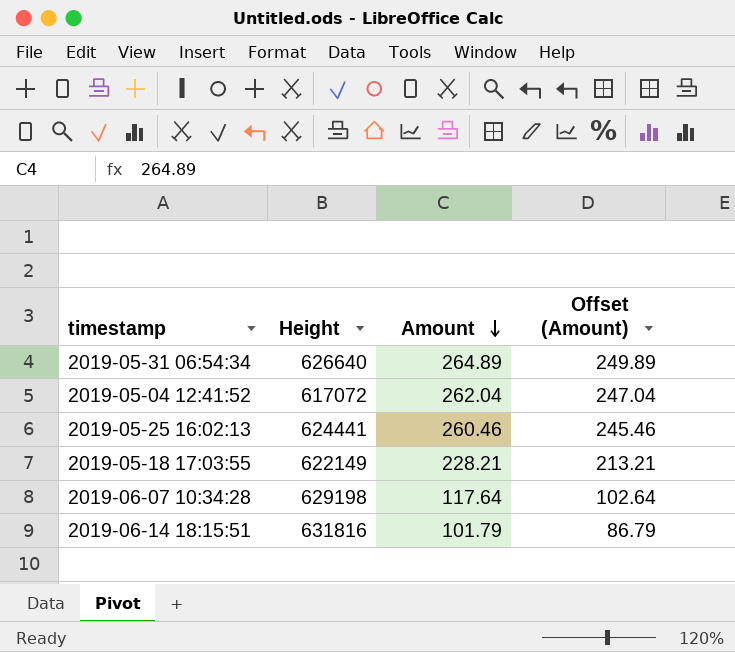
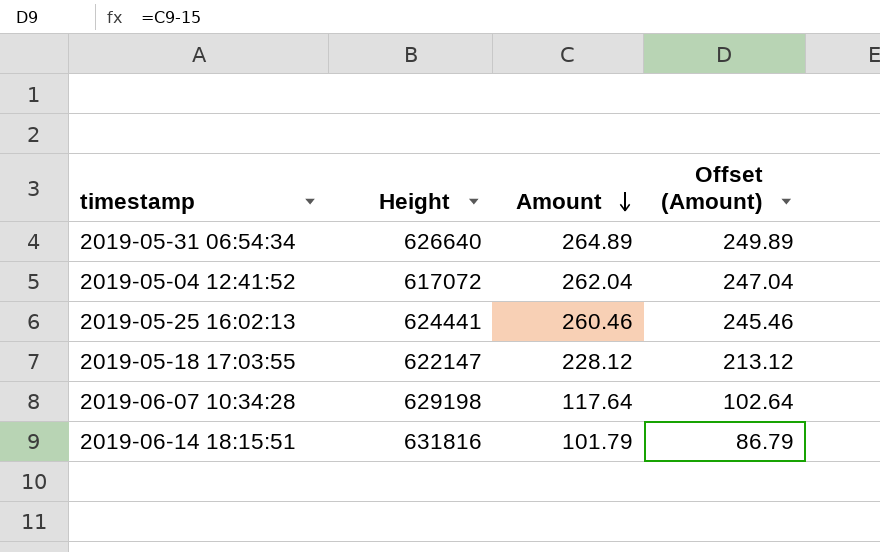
2019-05-18 17:03:55 | Height: 622149 -> 622147
2019-05-18 17:03:55 | Amount: 228.21 -> 228.12
2019-05-18 17:03:55 | Offset (Amount): 213.21 -> 213.12

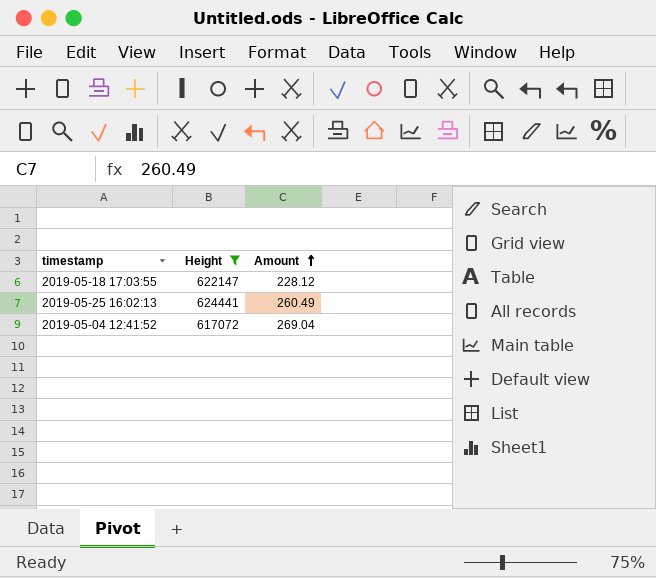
filter: none -> Height <= 624441
row order: Amount descending -> Amount ascending
column Offset (Amount) | formula: [Amount] - 15 -> none
2019-05-25 16:02:13 | Amount: 260.46 -> 260.49
2019-05-04 12:41:52 | Amount: 262.04 -> 269.04

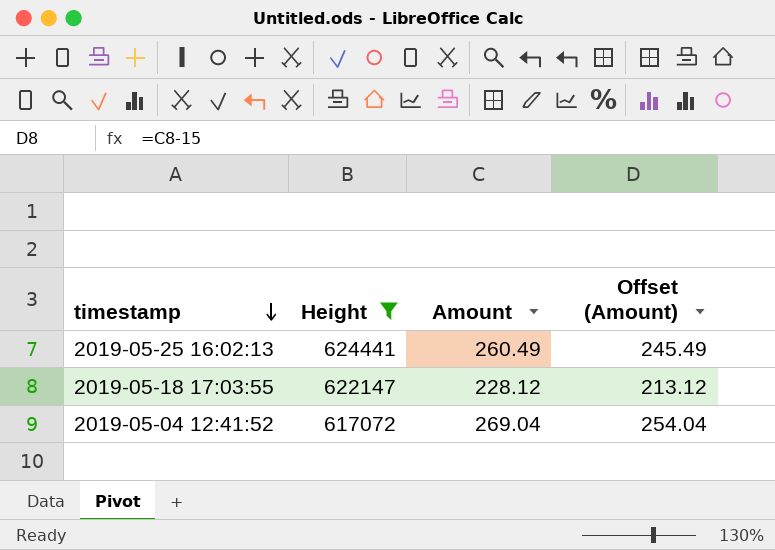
row order: Amount ascending -> timestamp descending
column Offset (Amount) | formula: none -> [Amount] - 15

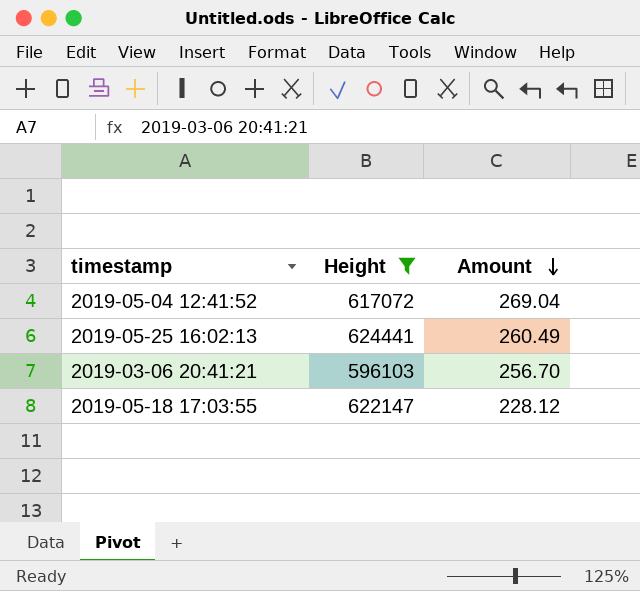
row order: timestamp descending -> Amount descending
column Offset (Amount) | formula: [Amount] - 15 -> none
row 2019-03-06 20:41:21: none -> 596103 | 256.70

